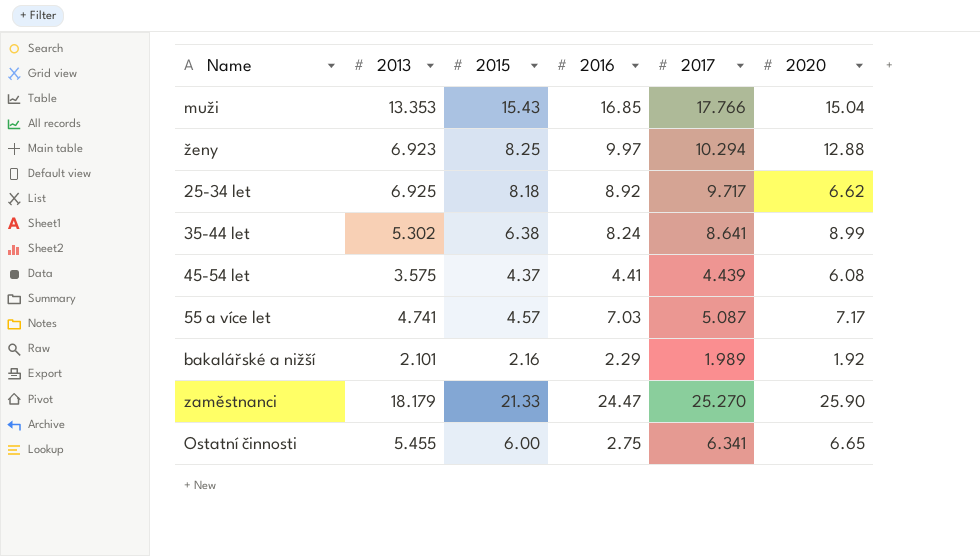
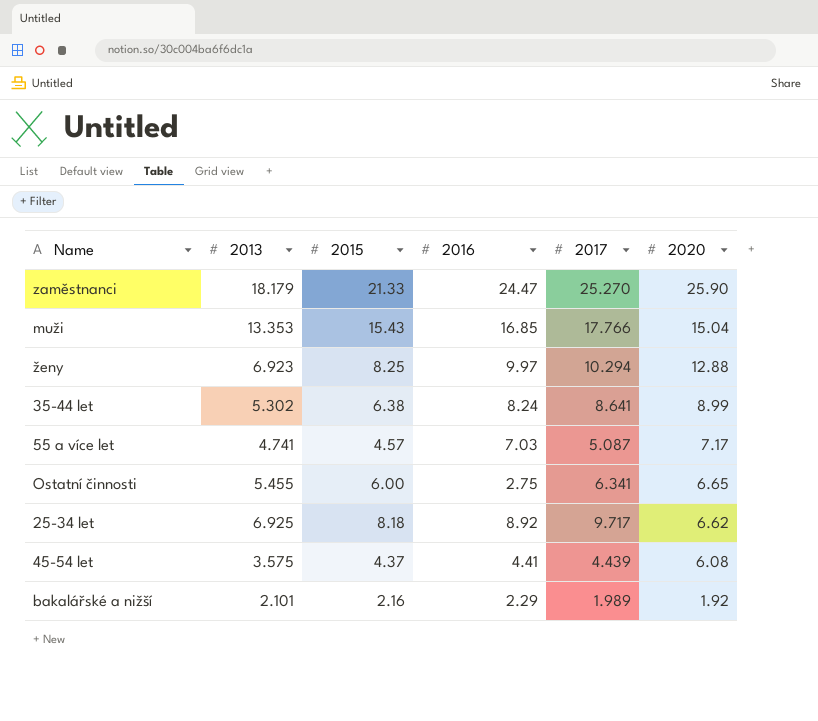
row order: none -> 2020 descending

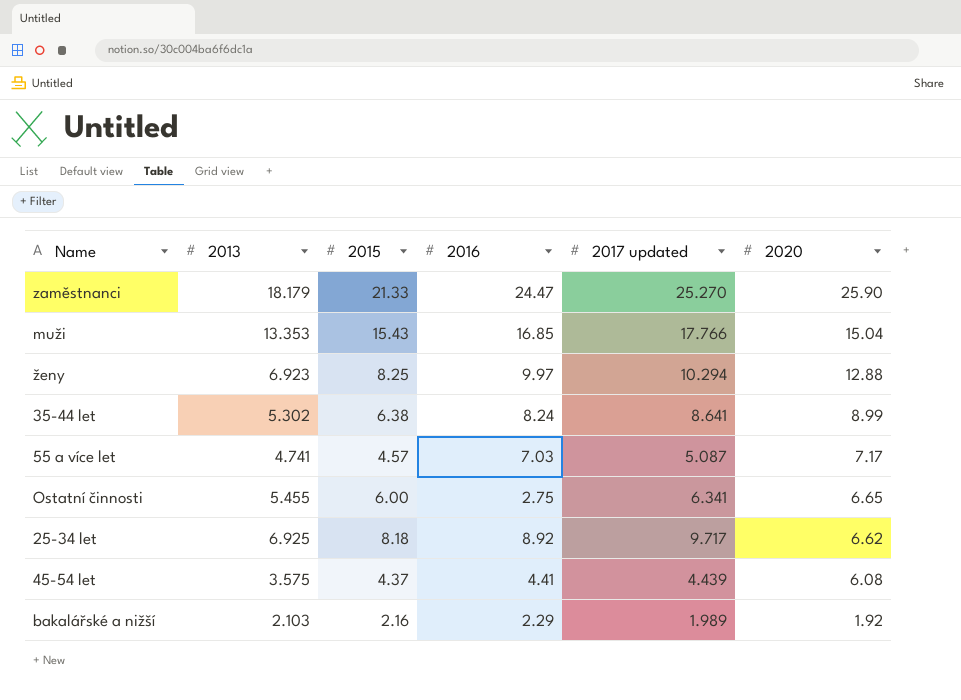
column name: 2017 -> 2017 updated
bakalářské a nižší | 2013: 2.101 -> 2.103

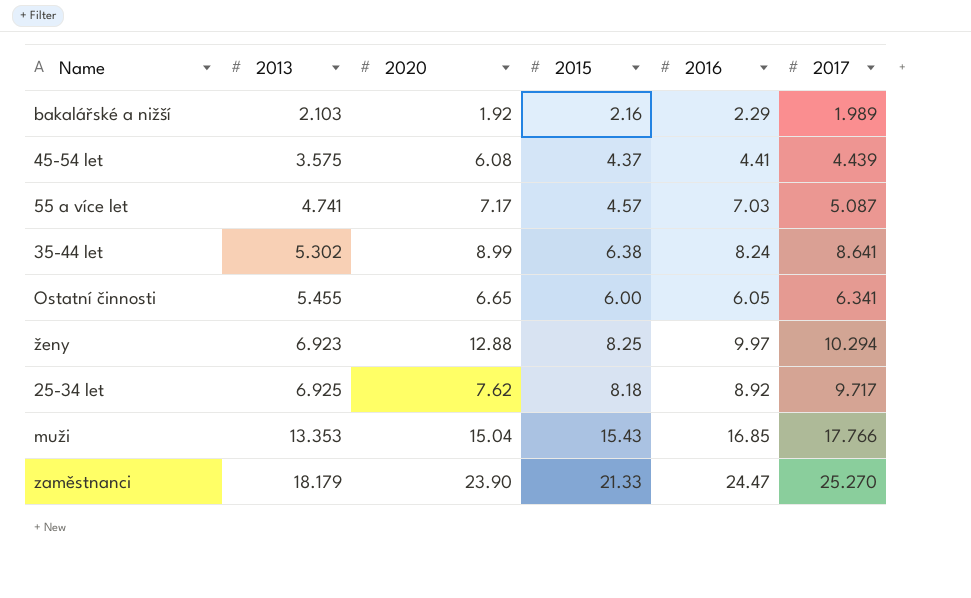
row order: 2020 descending -> 2013 ascending
column 2020 | position: 6 -> 3
column name: 2017 updated -> 2017
Ostatní činnosti | 2016: 2.75 -> 6.05
25-34 let | 2020: 6.62 -> 7.62
zaměstnanci | 2020: 25.90 -> 23.90

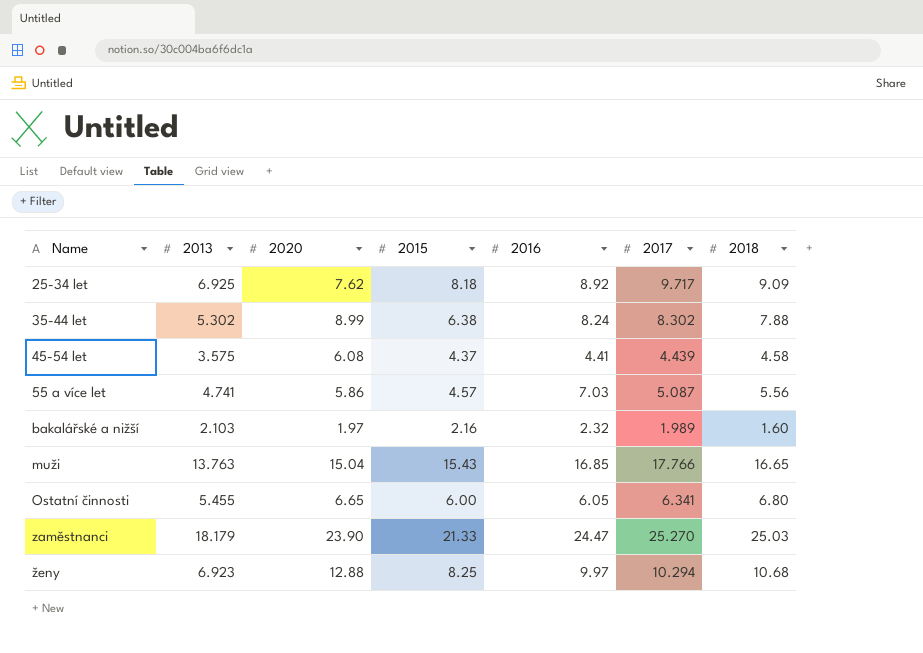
row order: 2013 ascending -> Name ascending
column 2018 | position: none -> 7
35-44 let | 2017: 8.641 -> 8.302
55 a více let | 2020: 7.17 -> 5.86
bakalářské a nižší | 2020: 1.92 -> 1.97
bakalářské a nižší | 2016: 2.29 -> 2.32
muži | 2013: 13.353 -> 13.763

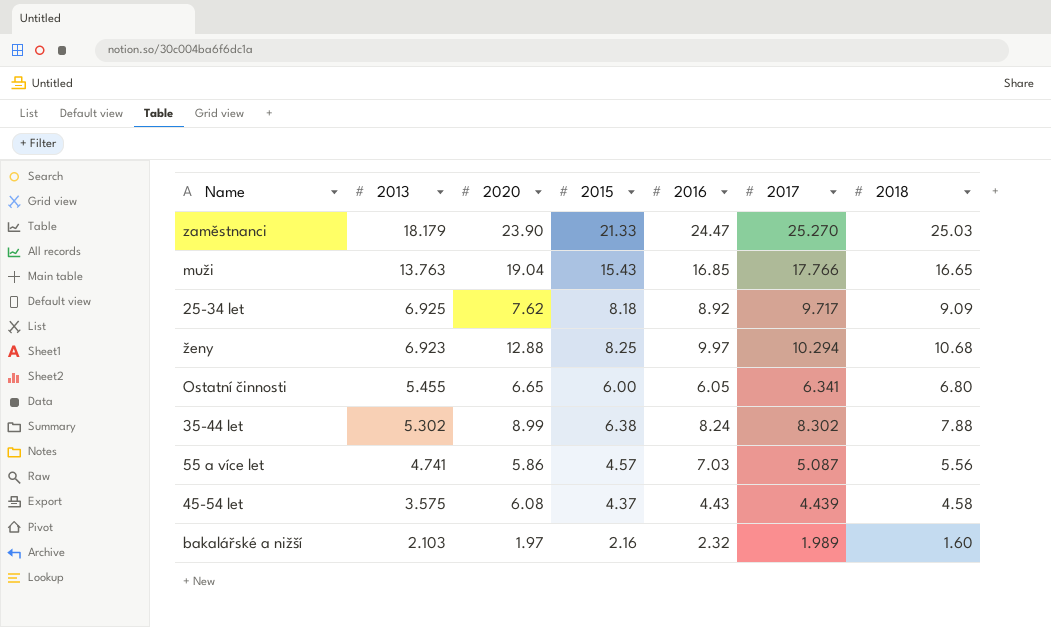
row order: Name ascending -> 2013 descending
muži | 2020: 15.04 -> 19.04
45-54 let | 2016: 4.41 -> 4.43

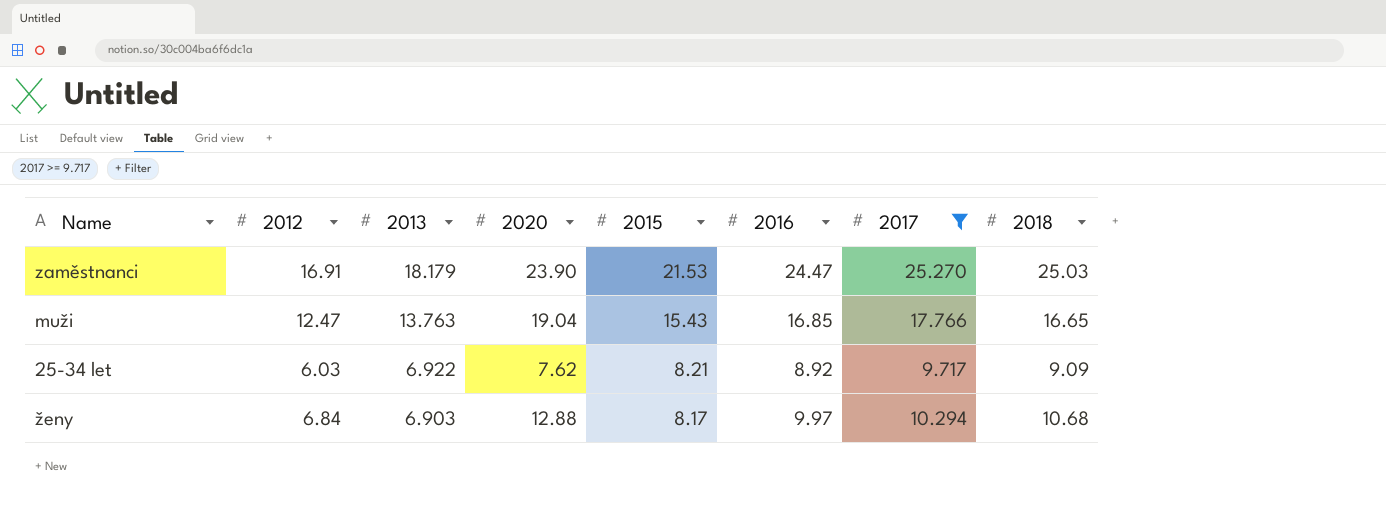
filter: none -> 2017 >= 9.717
column 2012 | position: none -> 2
zaměstnanci | 2015: 21.33 -> 21.53
25-34 let | 2013: 6.925 -> 6.922
25-34 let | 2015: 8.18 -> 8.21
ženy | 2013: 6.923 -> 6.903
ženy | 2015: 8.25 -> 8.17

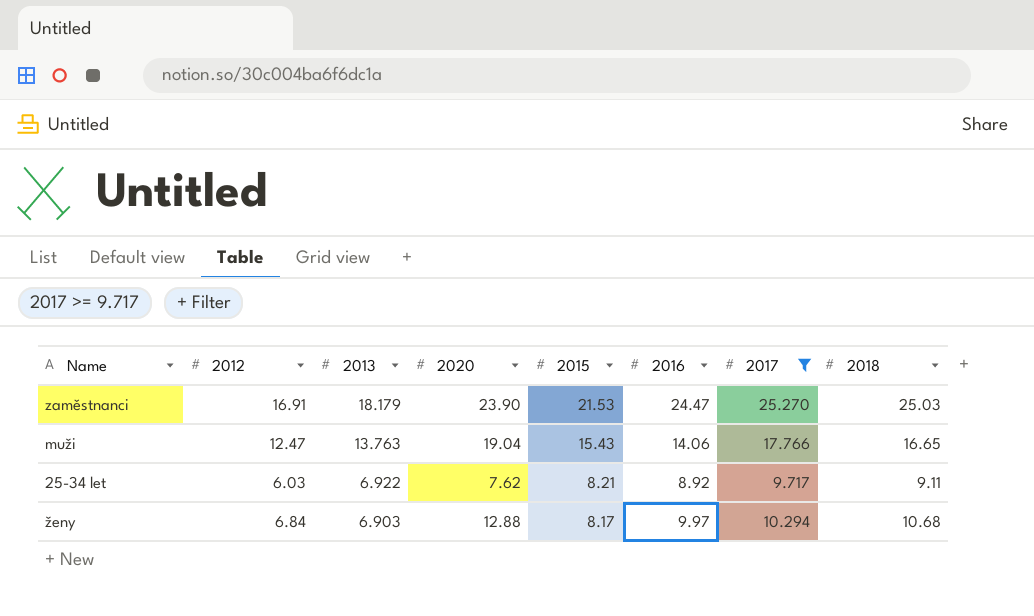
muži | 2016: 16.85 -> 14.06
25-34 let | 2018: 9.09 -> 9.11

